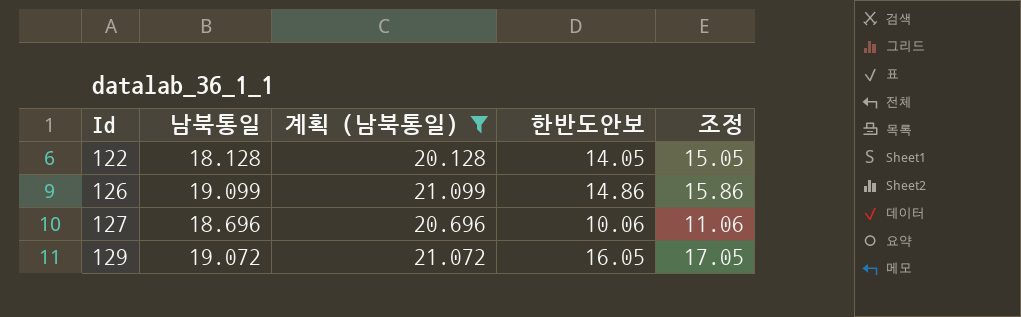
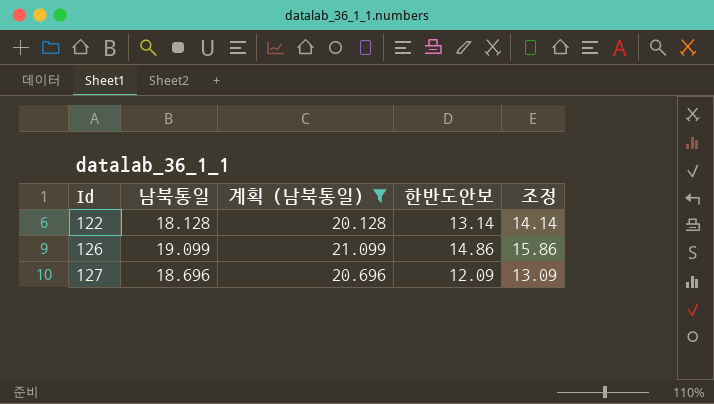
row 129: 19.072 | 21.072 | 16.05 | 17.05 -> none
122 | 한반도안보: 14.05 -> 13.14
122 | 조정: 15.05 -> 14.14
127 | 한반도안보: 10.06 -> 12.09
127 | 조정: 11.06 -> 13.09

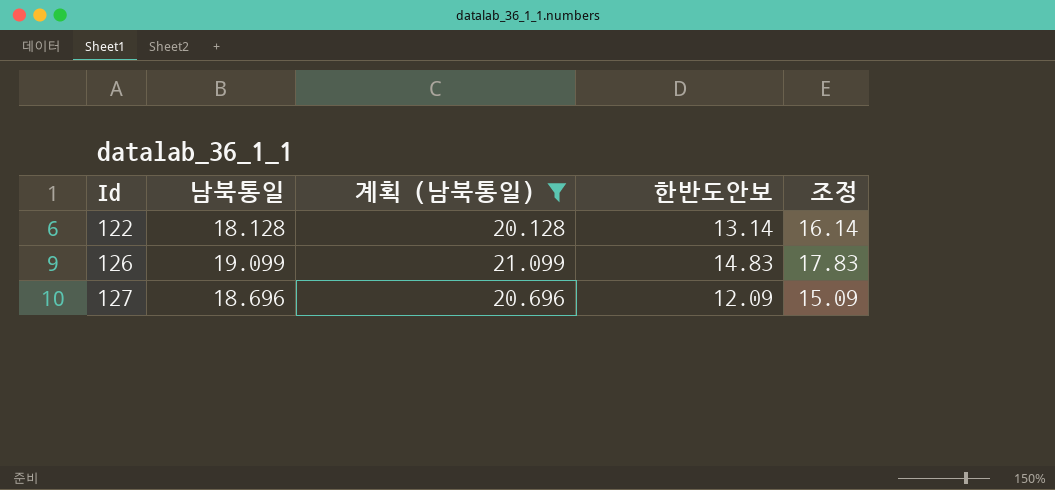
column 조정 | formula: [한반도안보] + 1 -> [한반도안보] + 3
126 | 한반도안보: 14.86 -> 14.83

